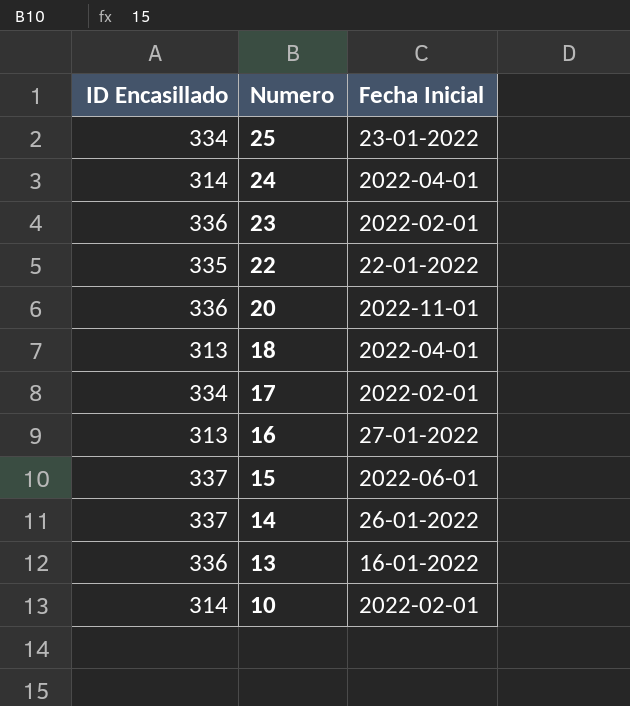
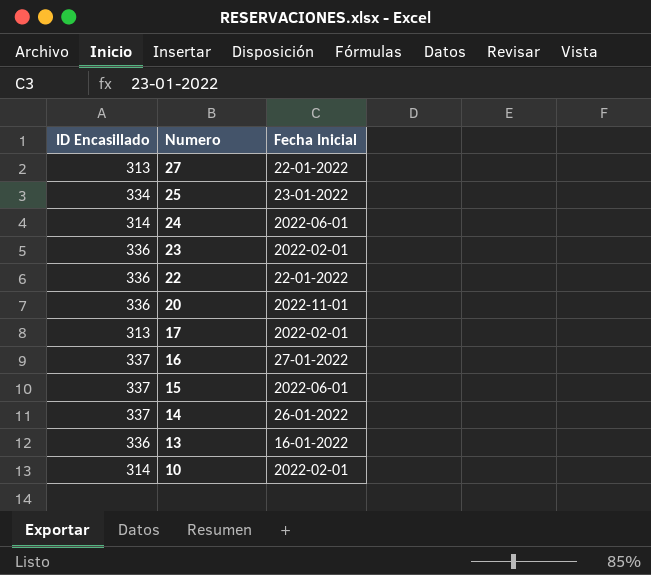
row 18: 313 | 2022-04-01 -> none
row 27: none -> 313 | 22-01-2022
24 | Fecha Inicial: 2022-04-01 -> 2022-06-01
22 | ID Encasillado: 335 -> 336
17 | ID Encasillado: 334 -> 313
16 | ID Encasillado: 313 -> 337

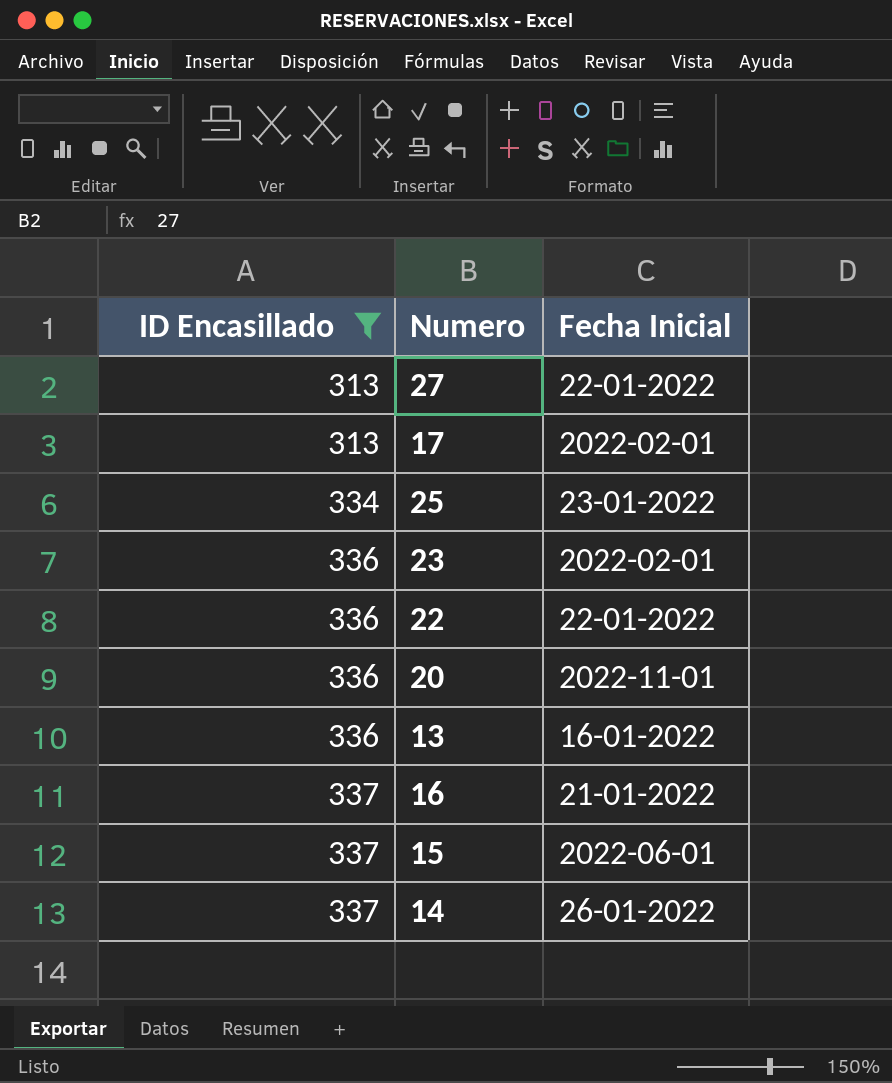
filter: none -> ID Encasillado != 314
row order: Numero descending -> ID Encasillado ascending
16 | Fecha Inicial: 27-01-2022 -> 21-01-2022

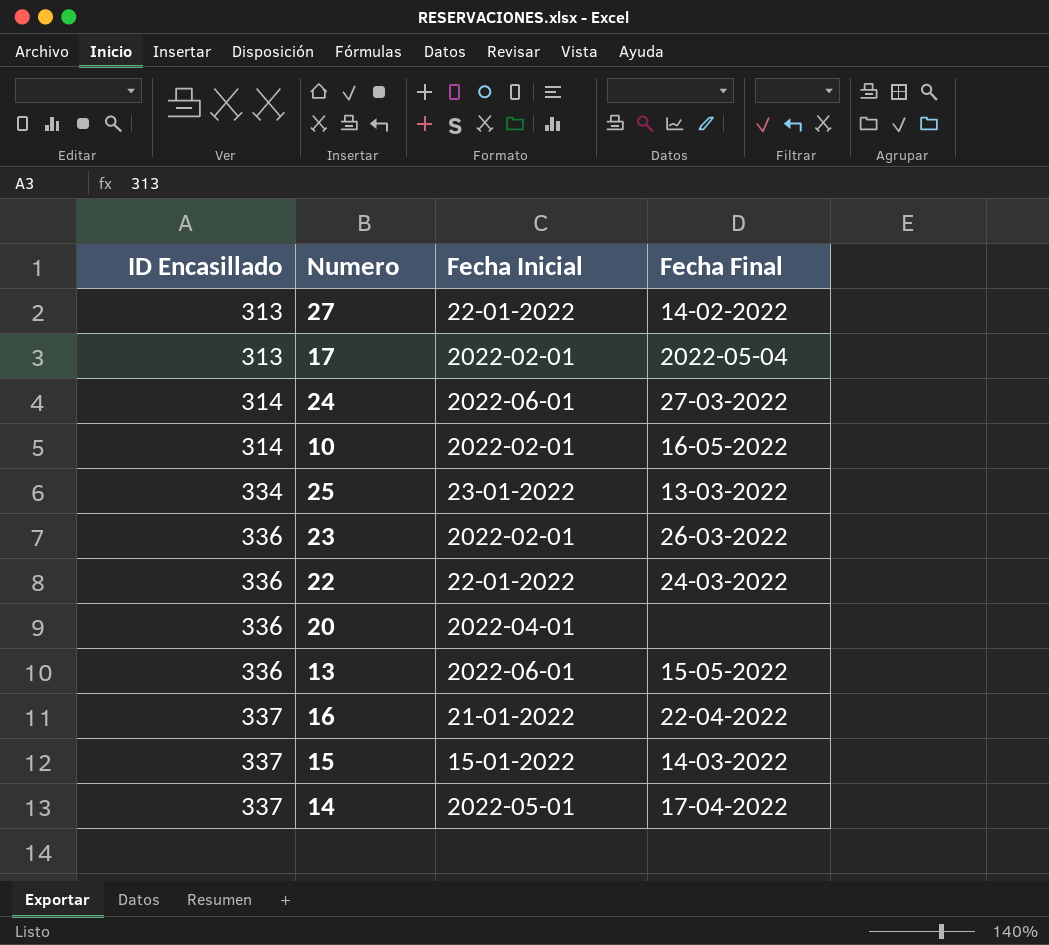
filter: ID Encasillado != 314 -> none
column Fecha Final | position: none -> 4
20 | Fecha Inicial: 2022-11-01 -> 2022-04-01
13 | Fecha Inicial: 16-01-2022 -> 2022-06-01
15 | Fecha Inicial: 2022-06-01 -> 15-01-2022
14 | Fecha Inicial: 26-01-2022 -> 2022-05-01

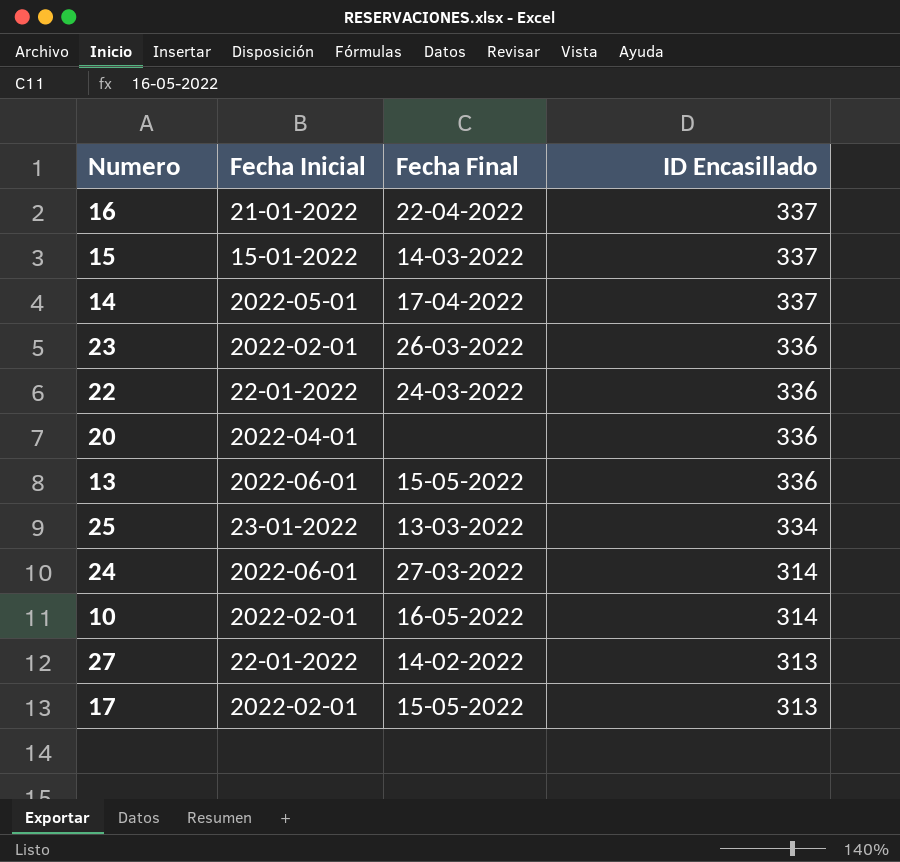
row order: ID Encasillado ascending -> ID Encasillado descending
column ID Encasillado | position: 1 -> 4
17 | Fecha Final: 2022-05-04 -> 15-05-2022

